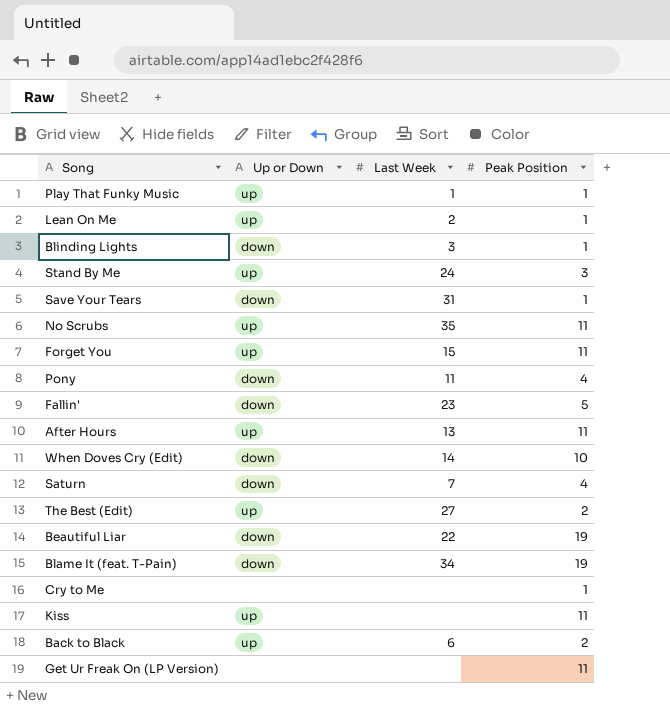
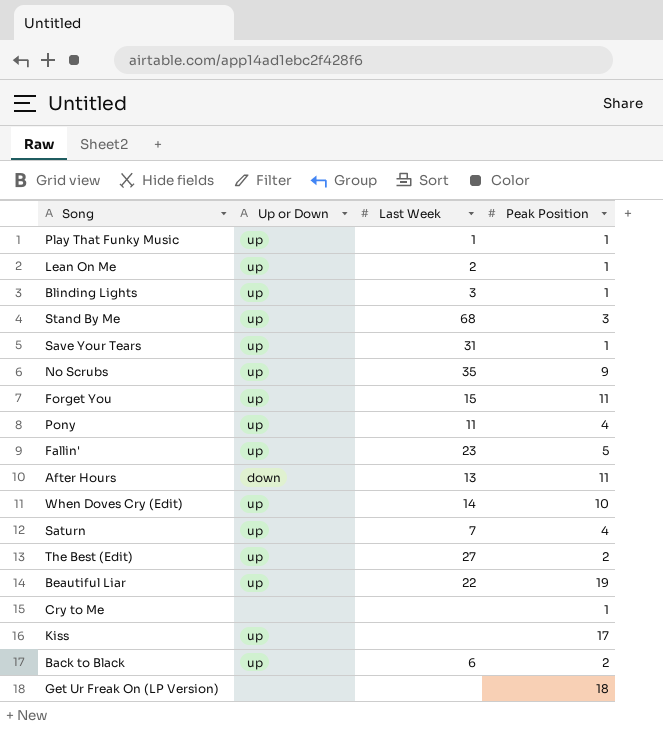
row Blame It (feat. T-Pain): down | 34 | 19 -> none
Blinding Lights | Up or Down: down -> up
Stand By Me | Last Week: 24 -> 68
Save Your Tears | Up or Down: down -> up
No Scrubs | Peak Position: 11 -> 9
Pony | Up or Down: down -> up
Fallin' | Up or Down: down -> up
After Hours | Up or Down: up -> down
When Doves Cry (Edit) | Up or Down: down -> up
Saturn | Up or Down: down -> up
Beautiful Liar | Up or Down: down -> up
Kiss | Peak Position: 11 -> 17
Get Ur Freak On (LP Version) | Peak Position: 11 -> 18

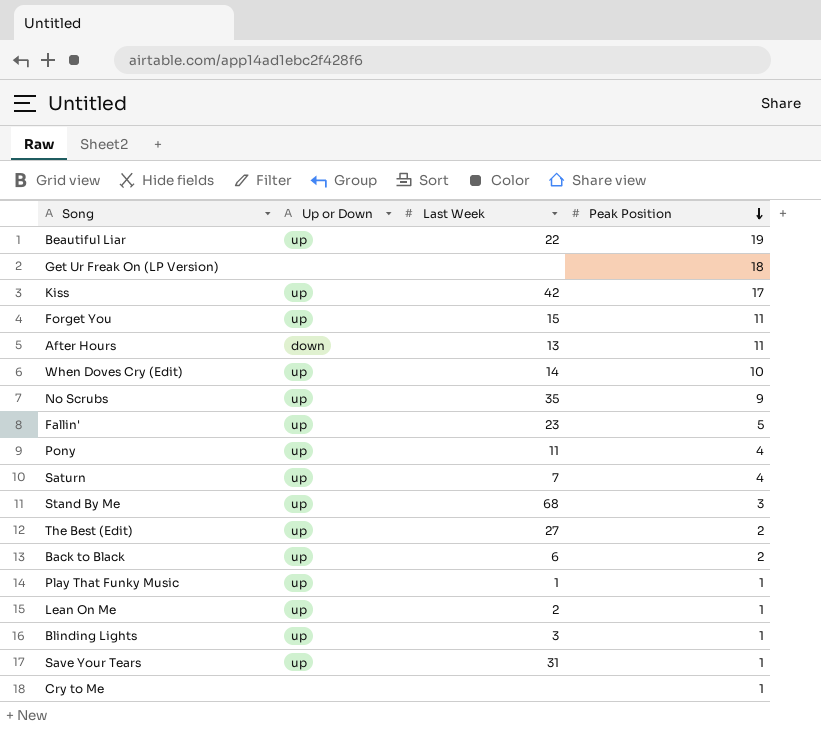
row order: none -> Peak Position descending
Kiss | Last Week: none -> 42

